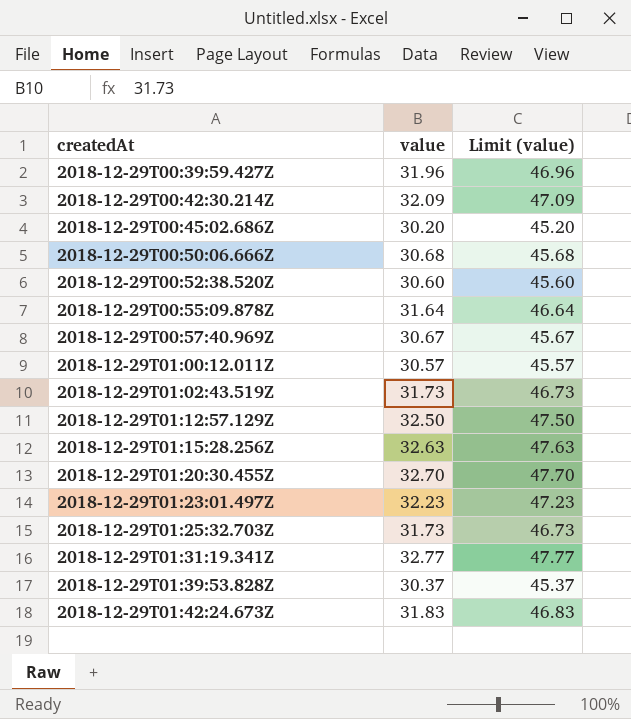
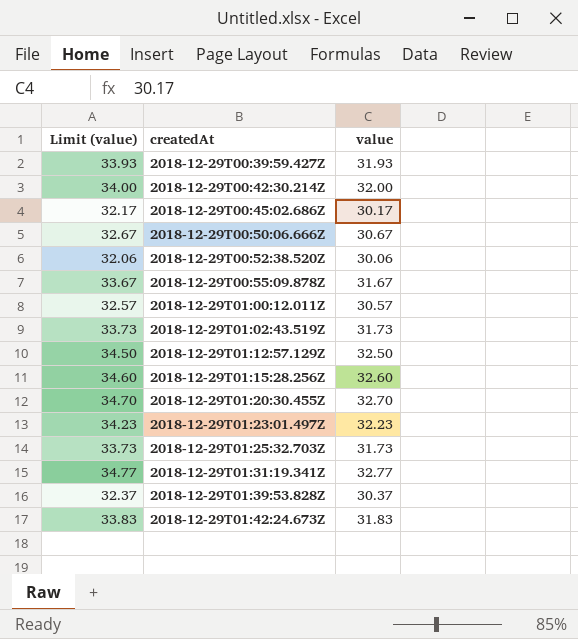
column Limit (value) | formula: [value] + 15 -> [value] + 2
column Limit (value) | position: 3 -> 1
row 2018-12-29T00:57:40.969Z: 30.67 | 45.67 -> none
2018-12-29T00:39:59.427Z | value: 31.96 -> 31.93
2018-12-29T00:42:30.214Z | value: 32.09 -> 32.00
2018-12-29T00:45:02.686Z | value: 30.20 -> 30.17
2018-12-29T00:50:06.666Z | value: 30.68 -> 30.67
2018-12-29T00:52:38.520Z | value: 30.60 -> 30.06
2018-12-29T00:55:09.878Z | value: 31.64 -> 31.67
2018-12-29T01:15:28.256Z | value: 32.63 -> 32.60

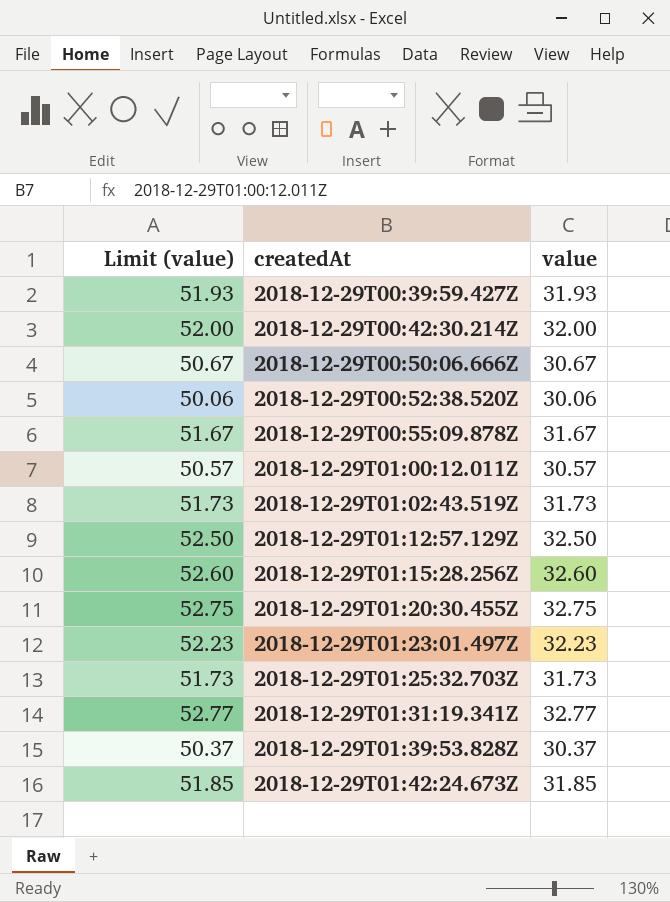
column Limit (value) | formula: [value] + 2 -> [value] + 20
row 2018-12-29T00:45:02.686Z: 32.17 | 30.17 -> none
2018-12-29T01:20:30.455Z | value: 32.70 -> 32.75
2018-12-29T01:42:24.673Z | value: 31.83 -> 31.85

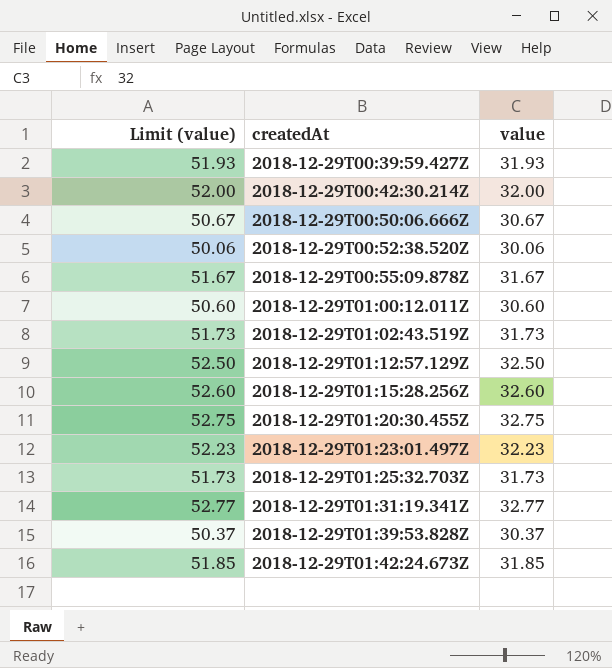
2018-12-29T01:00:12.011Z | Limit (value): 50.57 -> 50.60
2018-12-29T01:00:12.011Z | value: 30.57 -> 30.60

